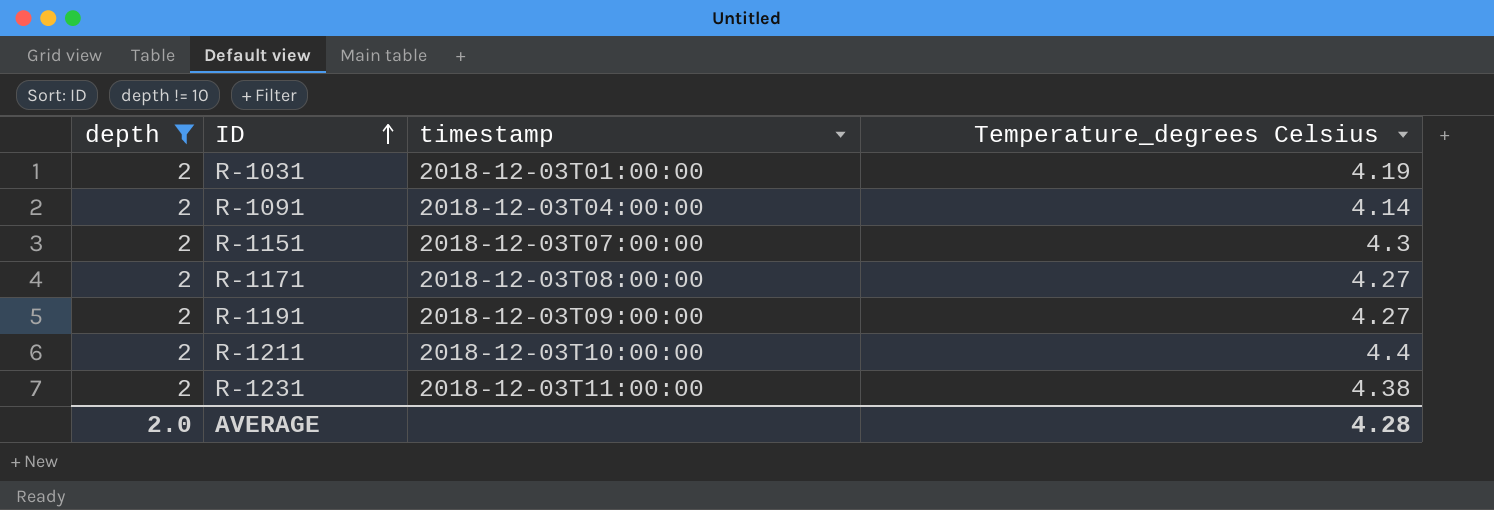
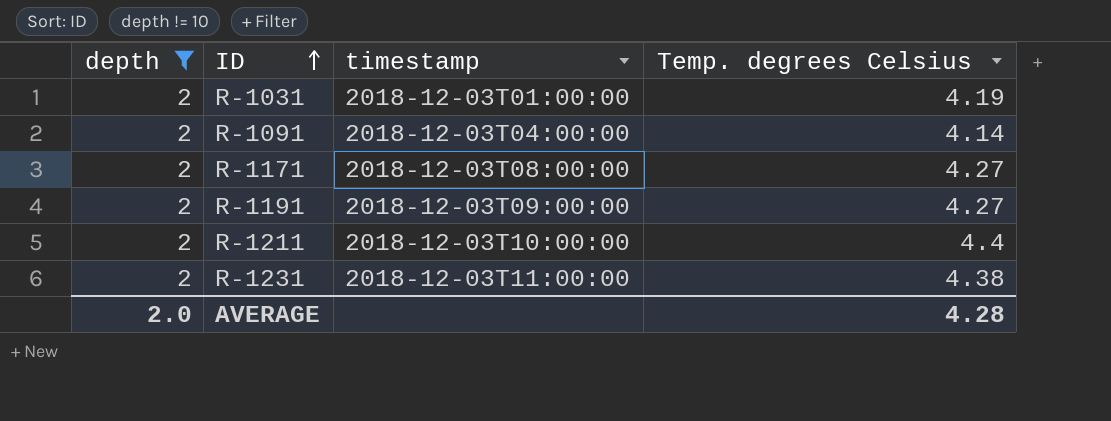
column name: Temperature_degrees Celsius -> Temp. degrees Celsius
row R-1151: 2 | 2018-12-03T07:00:00 | 4.3 -> none

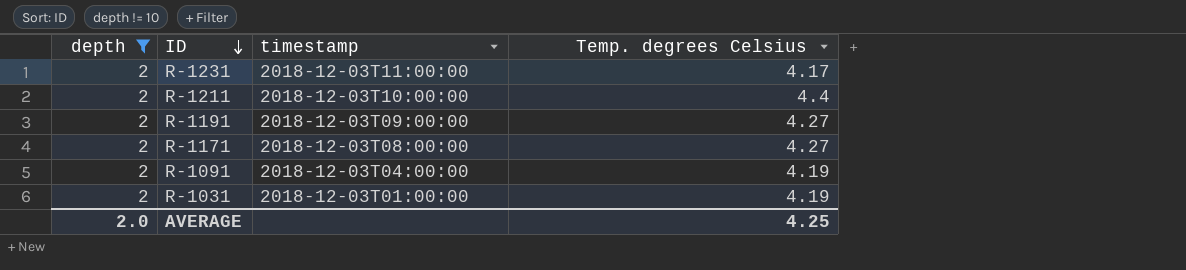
row order: ID ascending -> ID descending
R-1231 | Temp. degrees Celsius: 4.38 -> 4.17
R-1091 | Temp. degrees Celsius: 4.14 -> 4.19
AVERAGE | Temp. degrees Celsius: 4.28 -> 4.25

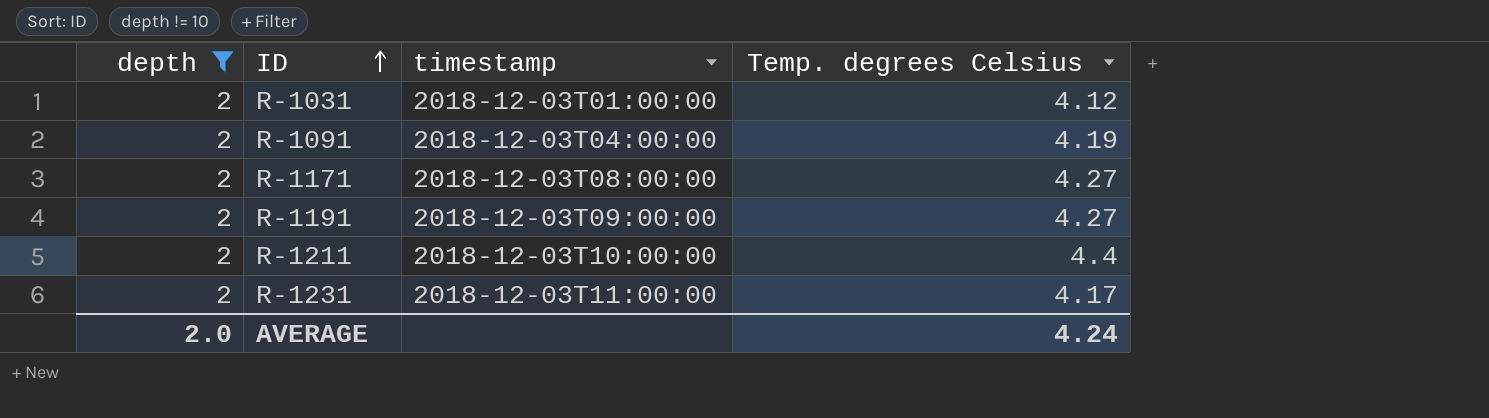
row order: ID descending -> ID ascending
R-1031 | Temp. degrees Celsius: 4.19 -> 4.12
AVERAGE | Temp. degrees Celsius: 4.25 -> 4.24

